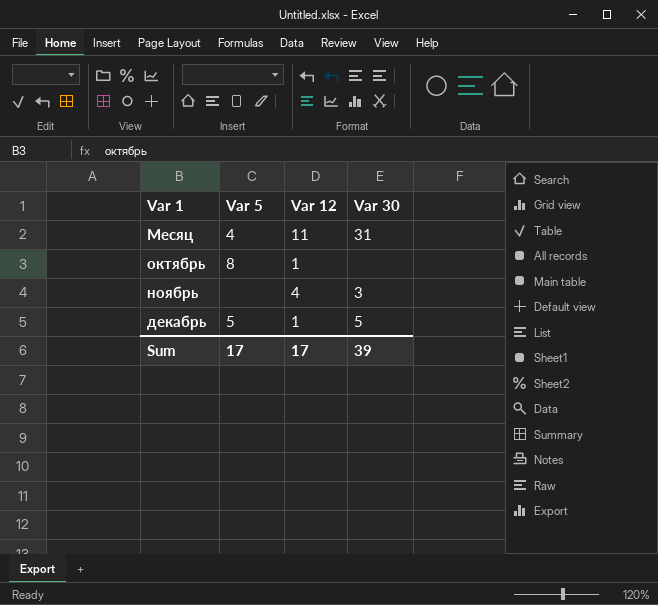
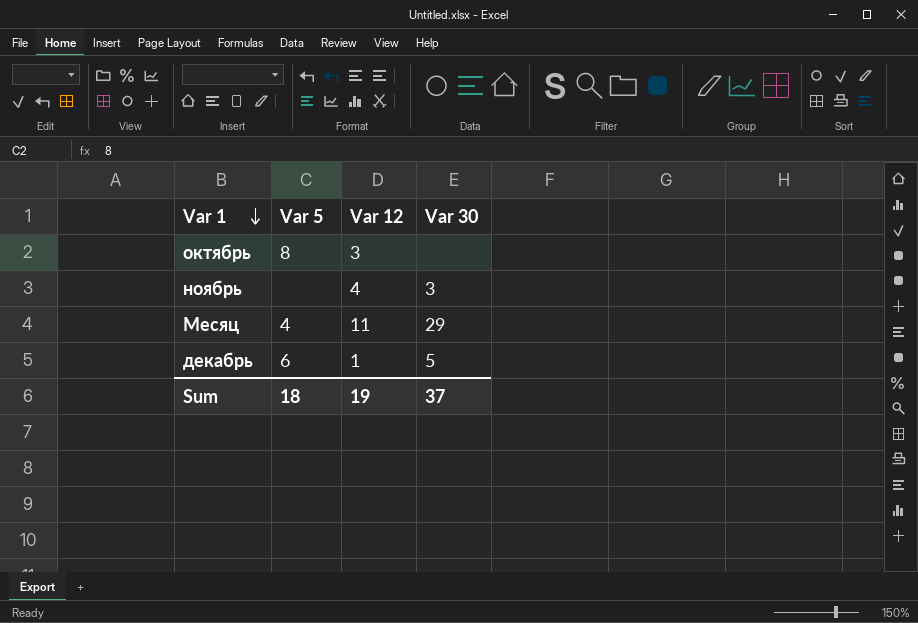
row order: none -> Var 1 descending
октябрь | Var 12: 1 -> 3
Месяц | Var 30: 31 -> 29
декабрь | Var 5: 5 -> 6
Sum | Var 5: 17 -> 18
Sum | Var 12: 17 -> 19
Sum | Var 30: 39 -> 37

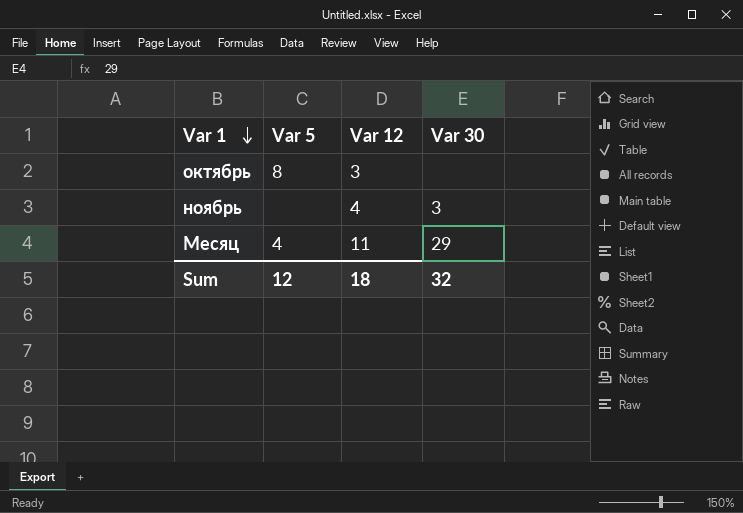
row декабрь: 6 | 1 | 5 -> none
Sum | Var 5: 18 -> 12
Sum | Var 12: 19 -> 18
Sum | Var 30: 37 -> 32

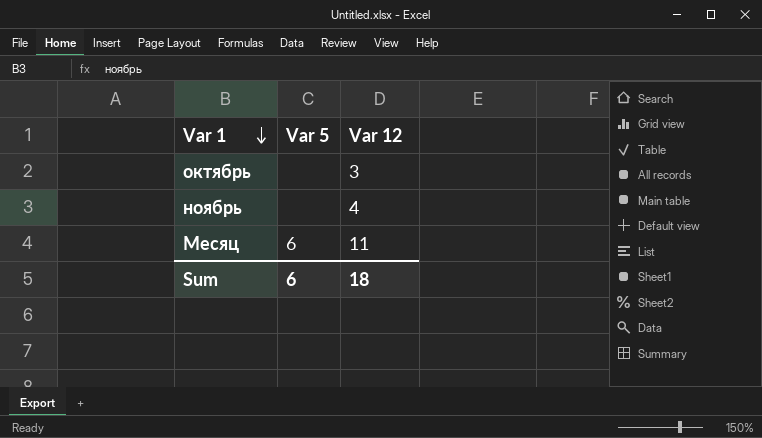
column Var 30 | position: 4 -> none
октябрь | Var 5: 8 -> none
Месяц | Var 5: 4 -> 6
Sum | Var 5: 12 -> 6

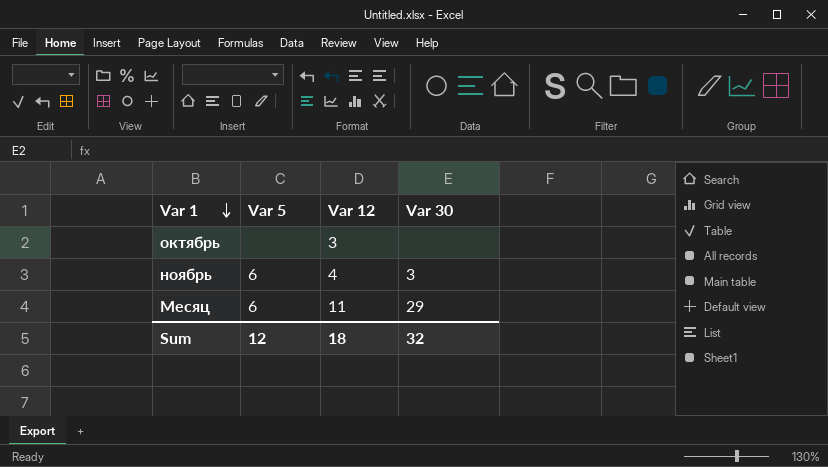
column Var 30 | position: none -> 4
ноябрь | Var 5: none -> 6
Sum | Var 5: 6 -> 12

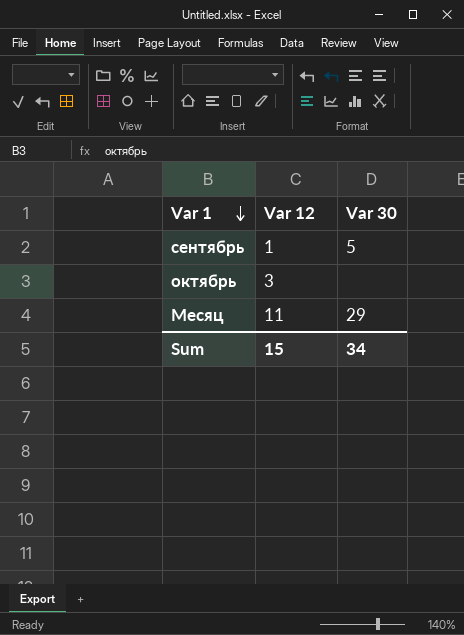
column Var 5 | position: 2 -> none
row ноябрь: 6 | 4 | 3 -> none
row сентябрь: none -> 1 | 5
Sum | Var 12: 18 -> 15
Sum | Var 30: 32 -> 34

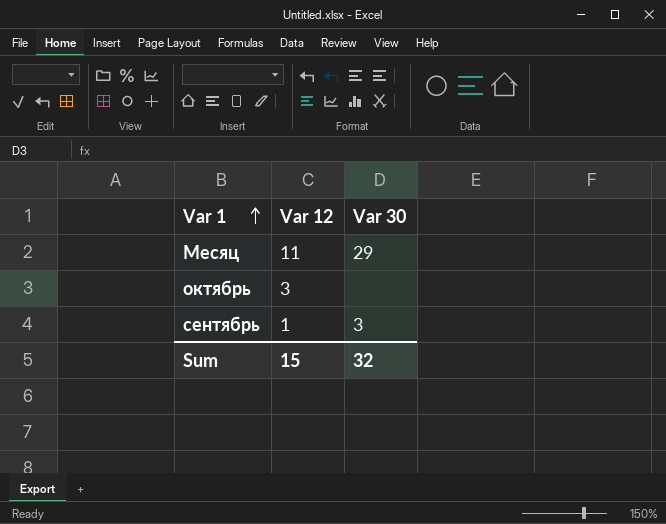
row order: Var 1 descending -> Var 1 ascending
сентябрь | Var 30: 5 -> 3
Sum | Var 30: 34 -> 32

